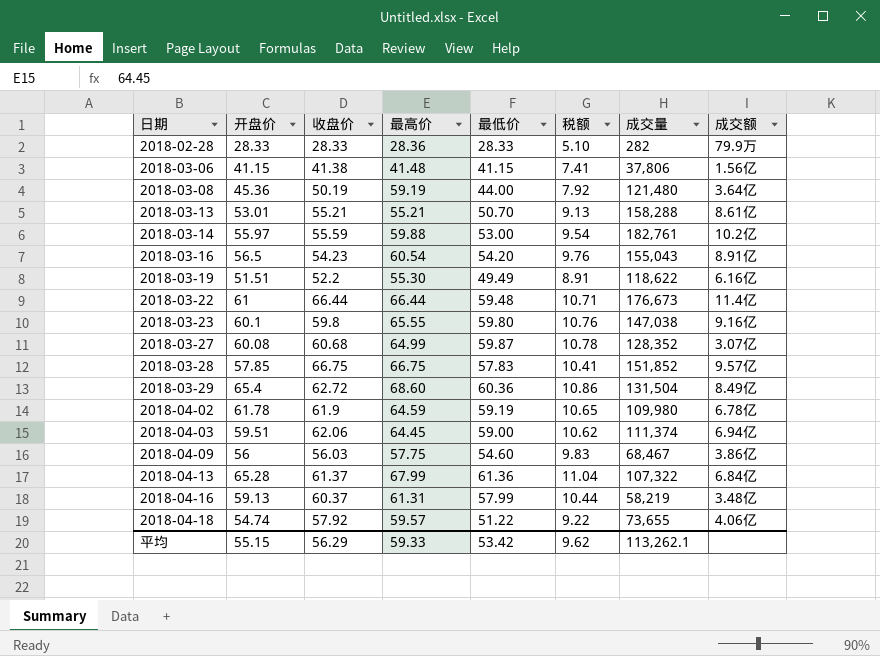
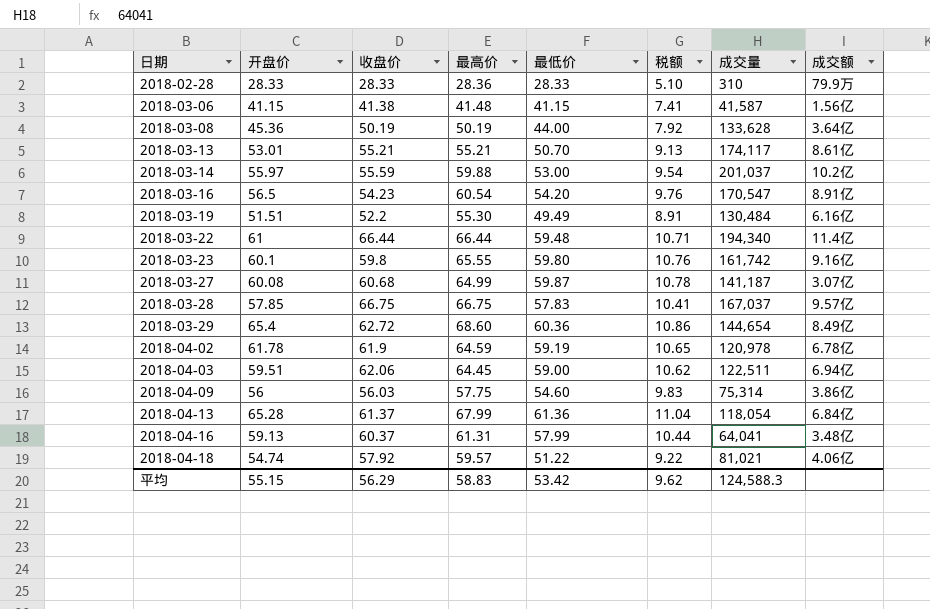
2018-02-28 | 成交量: 282 -> 310
2018-03-06 | 成交量: 37,806 -> 41,587
2018-03-08 | 最高价: 59.19 -> 50.19
2018-03-08 | 成交量: 121,480 -> 133,628
2018-03-13 | 成交量: 158,288 -> 174,117
2018-03-14 | 成交量: 182,761 -> 201,037
2018-03-16 | 成交量: 155,043 -> 170,547
2018-03-19 | 成交量: 118,622 -> 130,484
2018-03-22 | 成交量: 176,673 -> 194,340
2018-03-23 | 成交量: 147,038 -> 161,742
2018-03-27 | 成交量: 128,352 -> 141,187
2018-03-28 | 成交量: 151,852 -> 167,037
2018-03-29 | 成交量: 131,504 -> 144,654
2018-04-02 | 成交量: 109,980 -> 120,978
2018-04-03 | 成交量: 111,374 -> 122,511
2018-04-09 | 成交量: 68,467 -> 75,314
2018-04-13 | 成交量: 107,322 -> 118,054
2018-04-16 | 成交量: 58,219 -> 64,041
2018-04-18 | 成交量: 73,655 -> 81,021
平均 | 最高价: 59.33 -> 58.83
平均 | 成交量: 113,262.1 -> 124,588.3

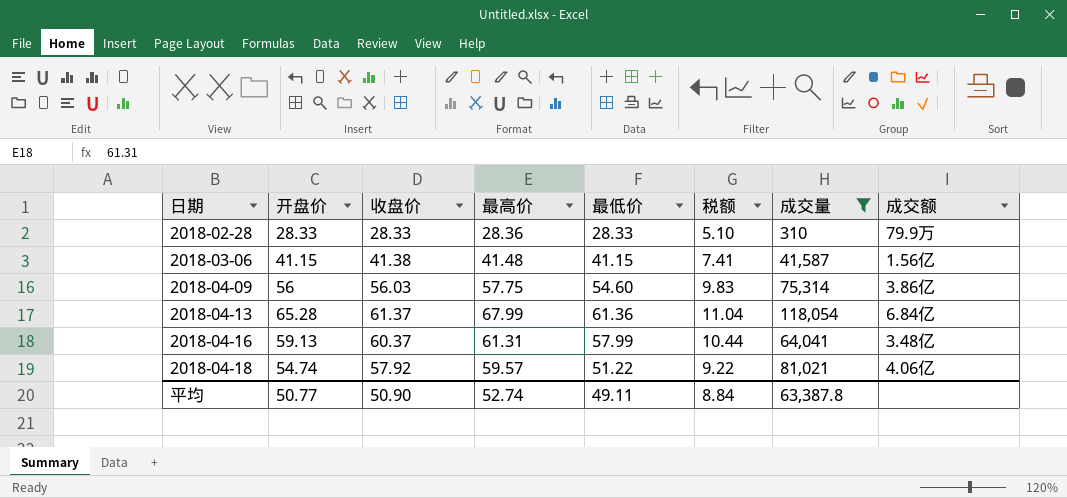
filter: none -> 成交量 <= 118,054
平均 | 开盘价: 55.15 -> 50.77
平均 | 收盘价: 56.29 -> 50.90
平均 | 最高价: 58.83 -> 52.74
平均 | 最低价: 53.42 -> 49.11
平均 | 税额: 9.62 -> 8.84
平均 | 成交量: 124,588.3 -> 63,387.8

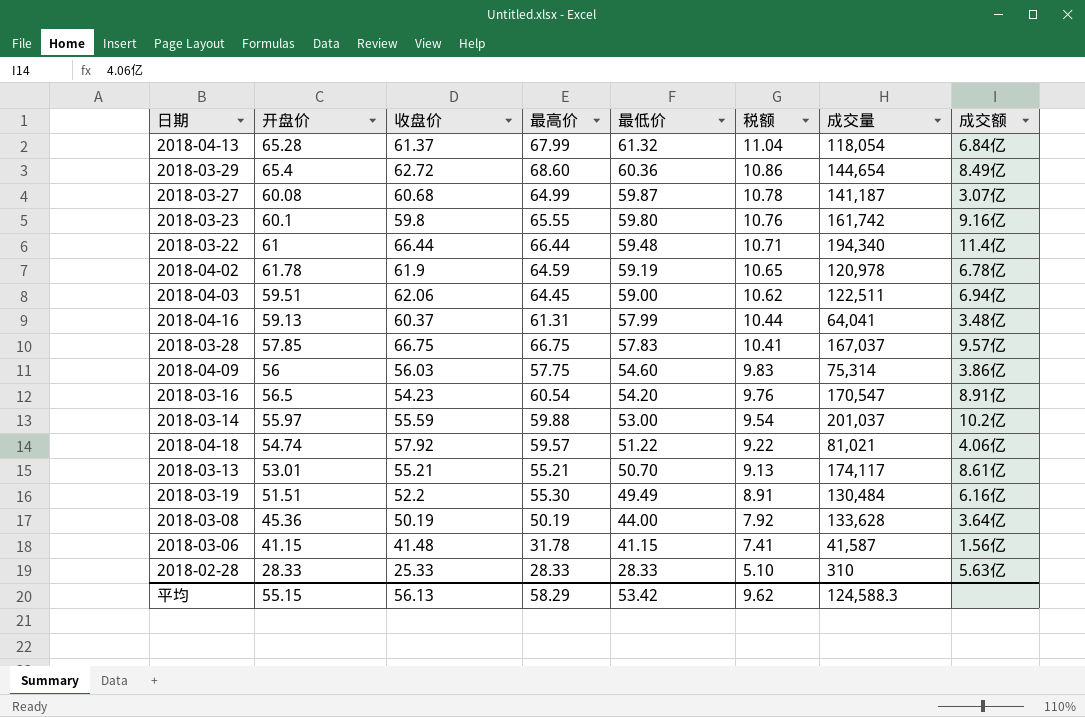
filter: 成交量 <= 118,054 -> none
row order: 日期 ascending -> 最低价 descending
2018-04-13 | 最低价: 61.36 -> 61.32
2018-03-06 | 收盘价: 41.38 -> 41.48
2018-03-06 | 最高价: 41.48 -> 31.78
2018-02-28 | 收盘价: 28.33 -> 25.33
2018-02-28 | 最高价: 28.36 -> 28.33
2018-02-28 | 成交额: 79.9万 -> 5.63亿
平均 | 开盘价: 50.77 -> 55.15
平均 | 收盘价: 50.90 -> 56.13
平均 | 最高价: 52.74 -> 58.29
平均 | 最低价: 49.11 -> 53.42
平均 | 税额: 8.84 -> 9.62
平均 | 成交量: 63,387.8 -> 124,588.3

